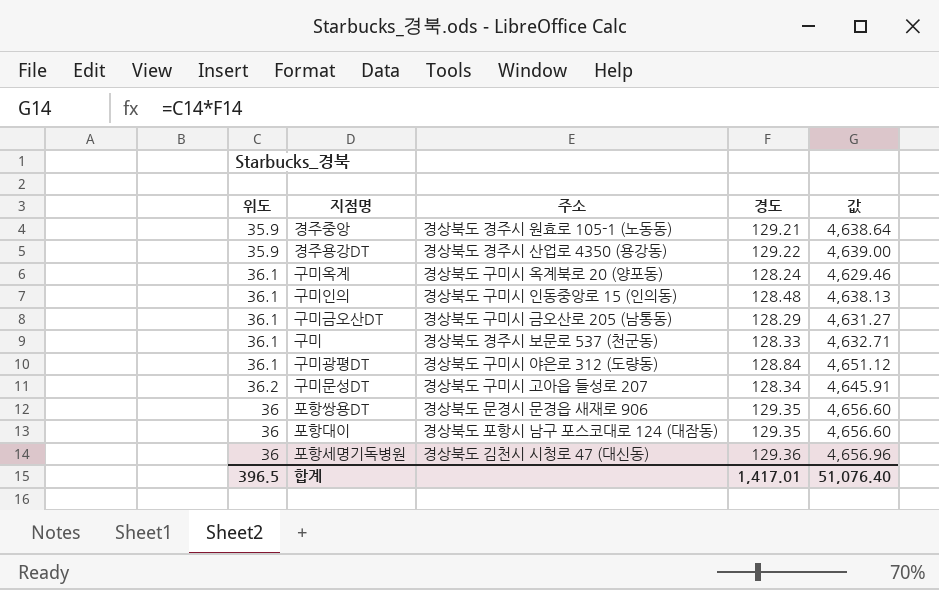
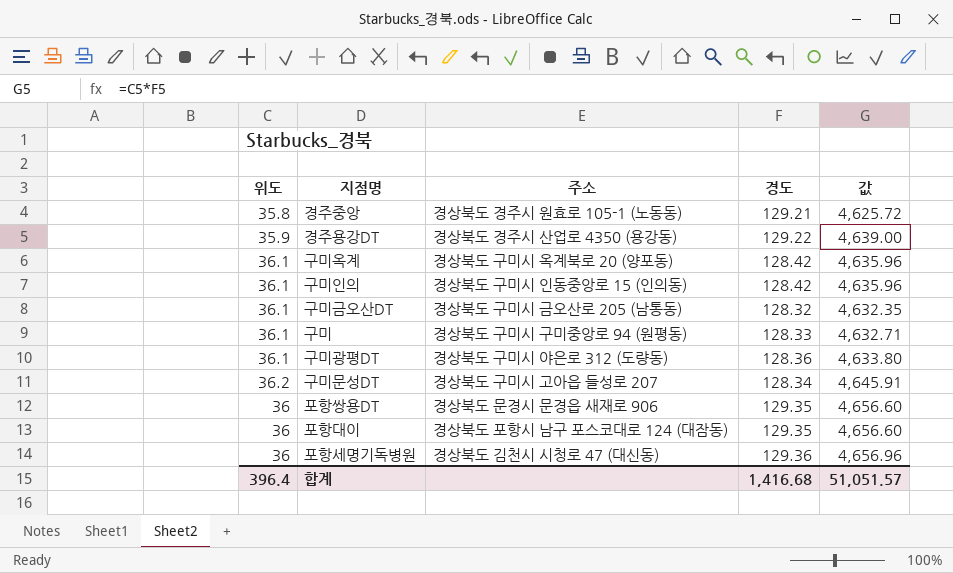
경주중앙 | 위도: 35.9 -> 35.8
경주중앙 | 값: 4,638.64 -> 4,625.72
구미옥계 | 경도: 128.24 -> 128.42
구미옥계 | 값: 4,629.46 -> 4,635.96
구미인의 | 경도: 128.48 -> 128.42
구미인의 | 값: 4,638.13 -> 4,635.96
구미금오산DT | 경도: 128.29 -> 128.32
구미금오산DT | 값: 4,631.27 -> 4,632.35
구미 | 주소: 경상북도 경주시 보문로 537 (천군동) -> 경상북도 구미시 구미중앙로 94 (원평동)
구미광평DT | 경도: 128.84 -> 128.36
구미광평DT | 값: 4,651.12 -> 4,633.80
합계 | 위도: 396.5 -> 396.4
합계 | 경도: 1,417.01 -> 1,416.68
합계 | 값: 51,076.40 -> 51,051.57

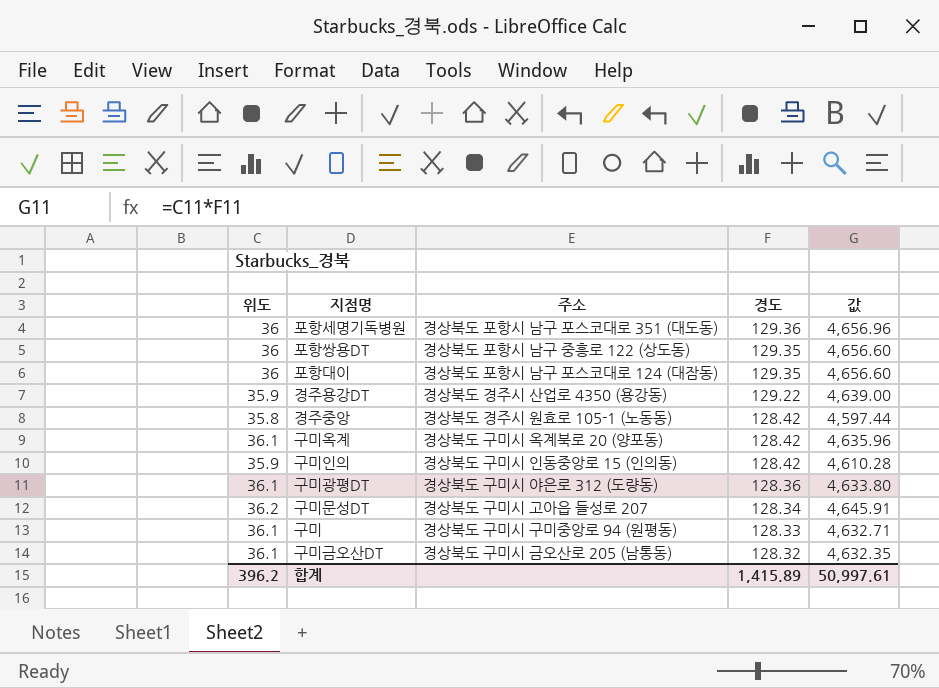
row order: none -> 경도 descending
포항세명기독병원 | 주소: 경상북도 김천시 시청로 47 (대신동) -> 경상북도 포항시 남구 포스코대로 351 (대도동)
포항쌍용DT | 주소: 경상북도 문경시 문경읍 새재로 906 -> 경상북도 포항시 남구 중흥로 122 (상도동)
경주중앙 | 경도: 129.21 -> 128.42
경주중앙 | 값: 4,625.72 -> 4,597.44
구미인의 | 위도: 36.1 -> 35.9
구미인의 | 값: 4,635.96 -> 4,610.28
합계 | 위도: 396.4 -> 396.2
합계 | 경도: 1,416.68 -> 1,415.89
합계 | 값: 51,051.57 -> 50,997.61

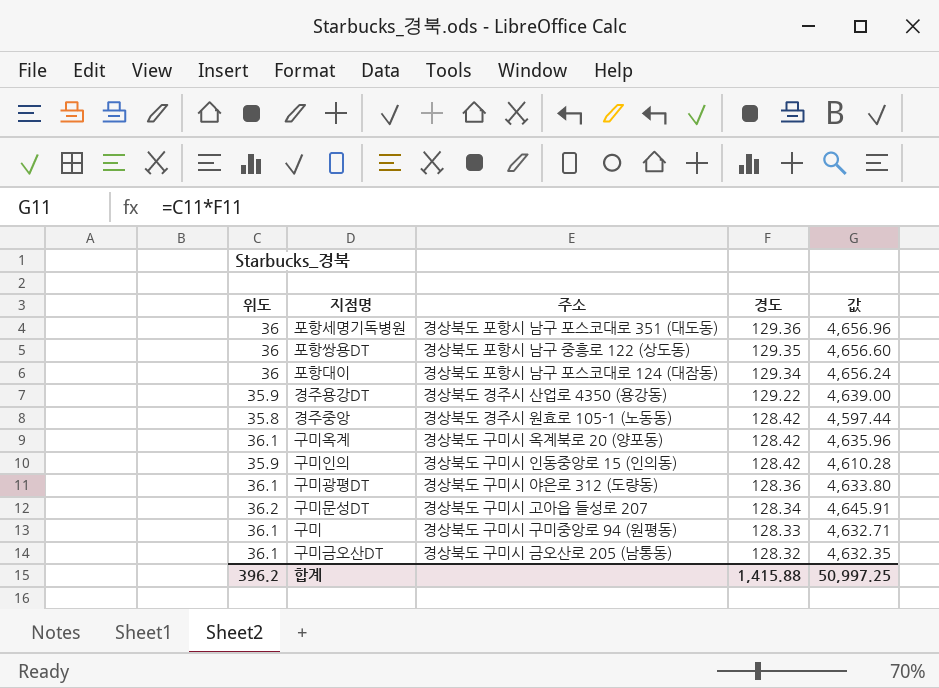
포항대이 | 경도: 129.35 -> 129.34
포항대이 | 값: 4,656.60 -> 4,656.24
합계 | 경도: 1,415.89 -> 1,415.88
합계 | 값: 50,997.61 -> 50,997.25

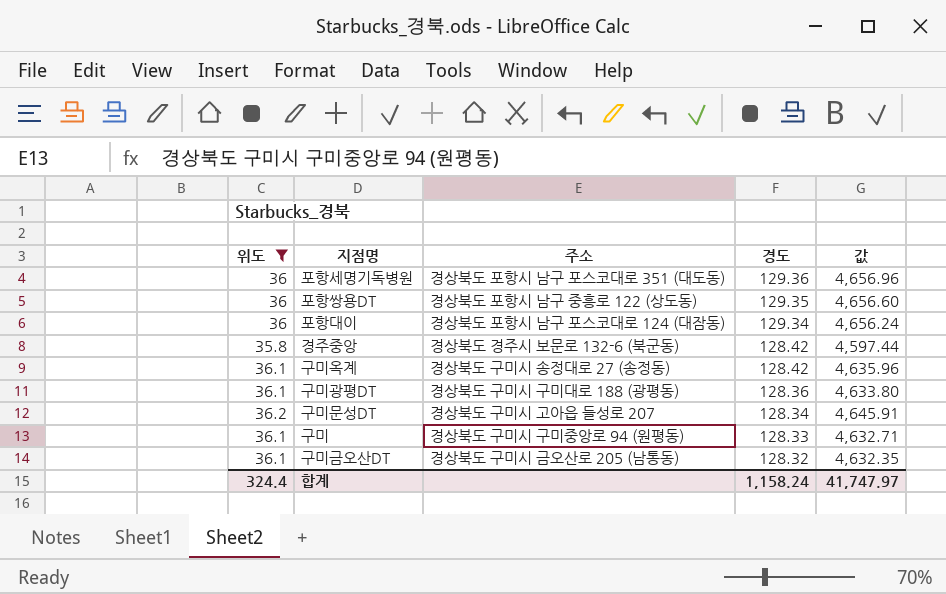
filter: none -> 위도 != 35.9
경주중앙 | 주소: 경상북도 경주시 원효로 105-1 (노동동) -> 경상북도 경주시 보문로 132-6 (북군동)
구미옥계 | 주소: 경상북도 구미시 옥계북로 20 (양포동) -> 경상북도 구미시 송정대로 27 (송정동)
구미광평DT | 주소: 경상북도 구미시 야은로 312 (도량동) -> 경상북도 구미시 구미대로 188 (광평동)
합계 | 위도: 396.2 -> 324.4
합계 | 경도: 1,415.88 -> 1,158.24
합계 | 값: 50,997.25 -> 41,747.97

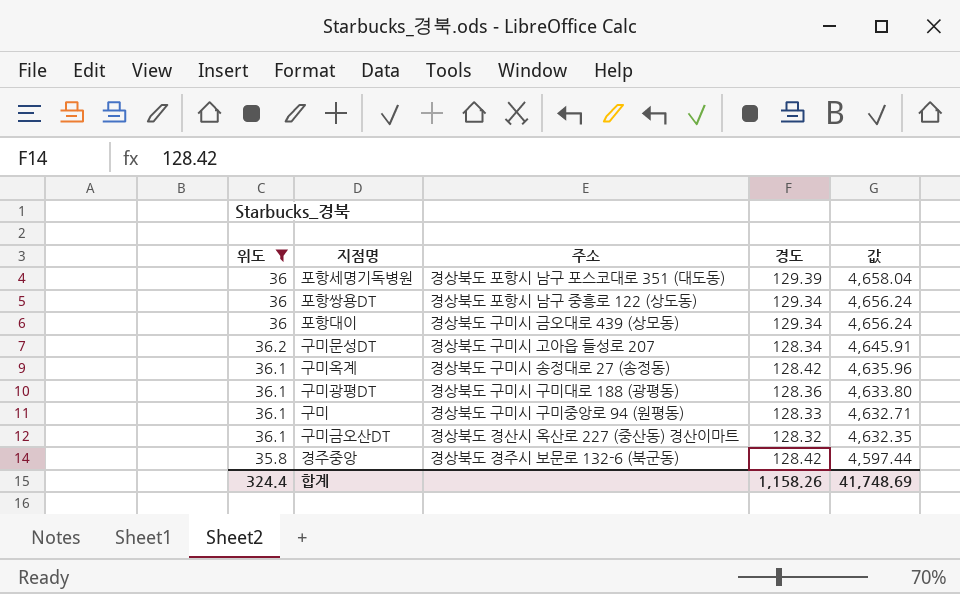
row order: 경도 descending -> 값 descending
포항세명기독병원 | 경도: 129.36 -> 129.39
포항세명기독병원 | 값: 4,656.96 -> 4,658.04
포항쌍용DT | 경도: 129.35 -> 129.34
포항쌍용DT | 값: 4,656.60 -> 4,656.24
포항대이 | 주소: 경상북도 포항시 남구 포스코대로 124 (대잠동) -> 경상북도 구미시 금오대로 439 (상모동)
구미금오산DT | 주소: 경상북도 구미시 금오산로 205 (남통동) -> 경상북도 경산시 옥산로 227 (중산동) 경산이마트
합계 | 경도: 1,158.24 -> 1,158.26
합계 | 값: 41,747.97 -> 41,748.69

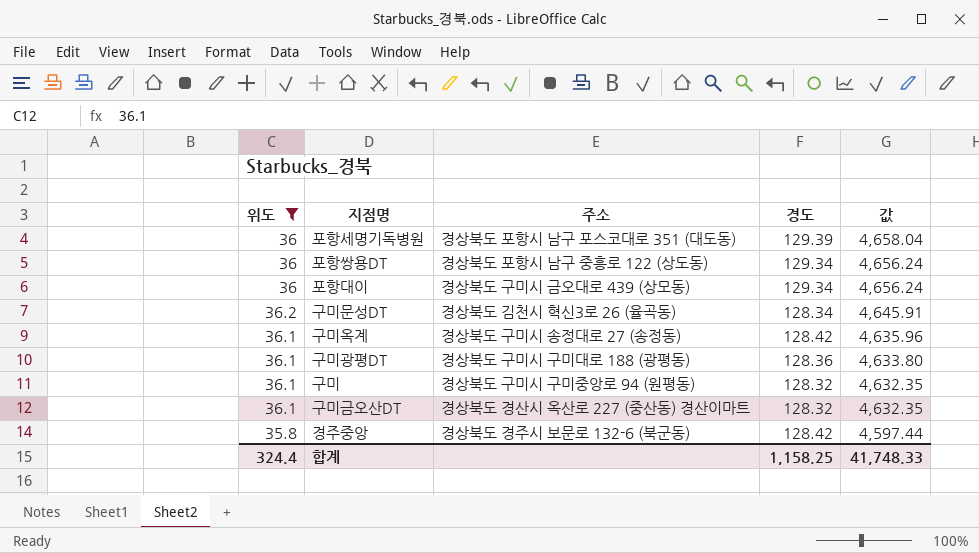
구미문성DT | 주소: 경상북도 구미시 고아읍 들성로 207 -> 경상북도 김천시 혁신3로 26 (율곡동)
구미 | 경도: 128.33 -> 128.32
구미 | 값: 4,632.71 -> 4,632.35
합계 | 경도: 1,158.26 -> 1,158.25
합계 | 값: 41,748.69 -> 41,748.33

